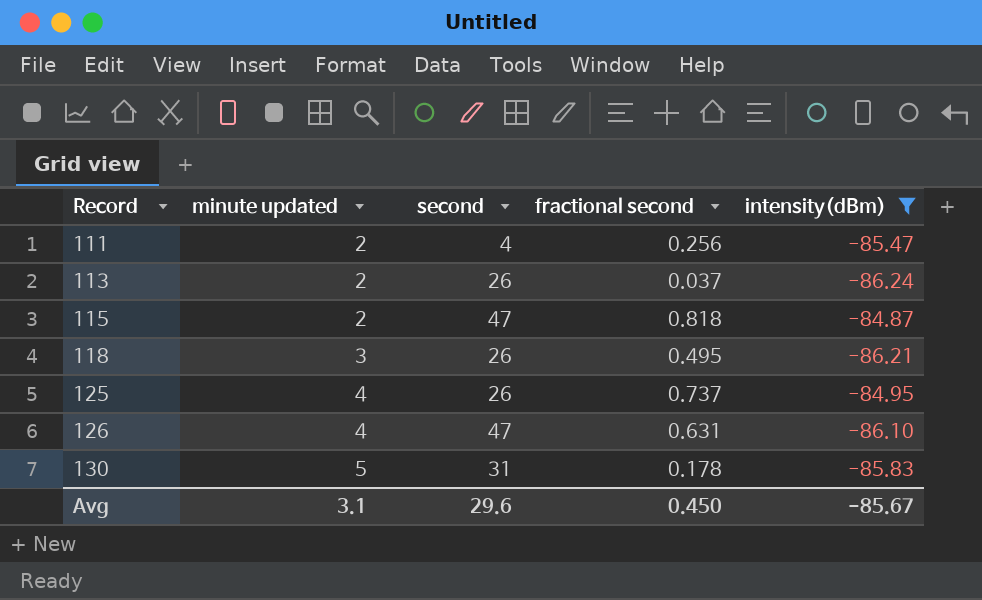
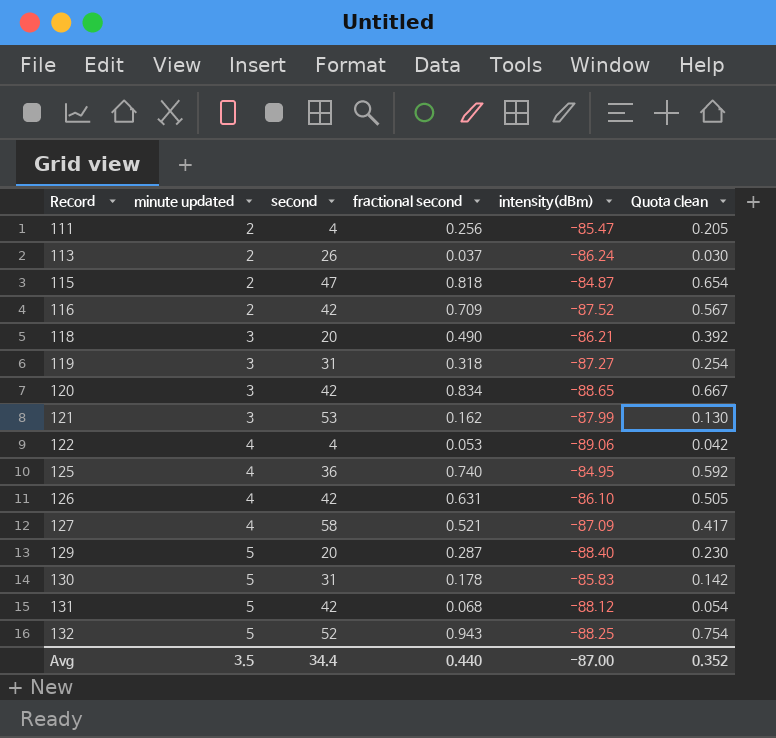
filter: intensity(dBm) >= -86.24 -> none
column Quota clean | formula: none -> [fractional second] * 0.8
118 | second: 26 -> 20
118 | fractional second: 0.495 -> 0.490
125 | second: 26 -> 36
125 | fractional second: 0.737 -> 0.740
126 | second: 47 -> 42
Avg | minute updated: 3.1 -> 3.5
Avg | second: 29.6 -> 34.4
Avg | fractional second: 0.450 -> 0.440
Avg | intensity(dBm): -85.67 -> -87.00

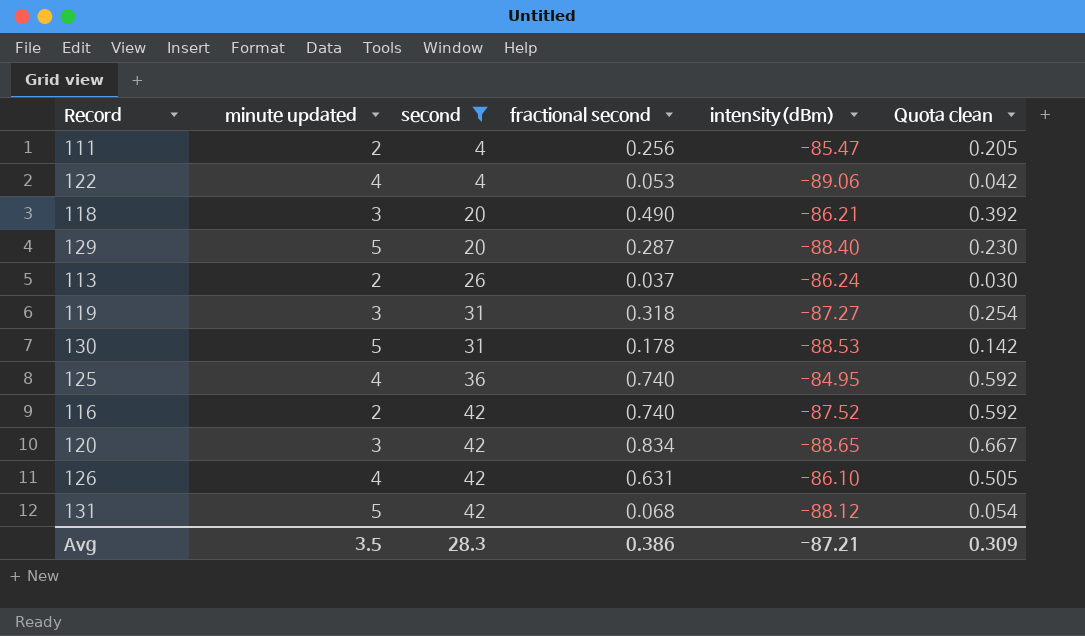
filter: none -> second <= 42
row order: Record ascending -> second ascending
130 | intensity(dBm): -85.83 -> -88.53
116 | fractional second: 0.709 -> 0.740
116 | Quota clean: 0.567 -> 0.592
Avg | second: 34.4 -> 28.3
Avg | fractional second: 0.440 -> 0.386
Avg | intensity(dBm): -87.00 -> -87.21
Avg | Quota clean: 0.352 -> 0.309

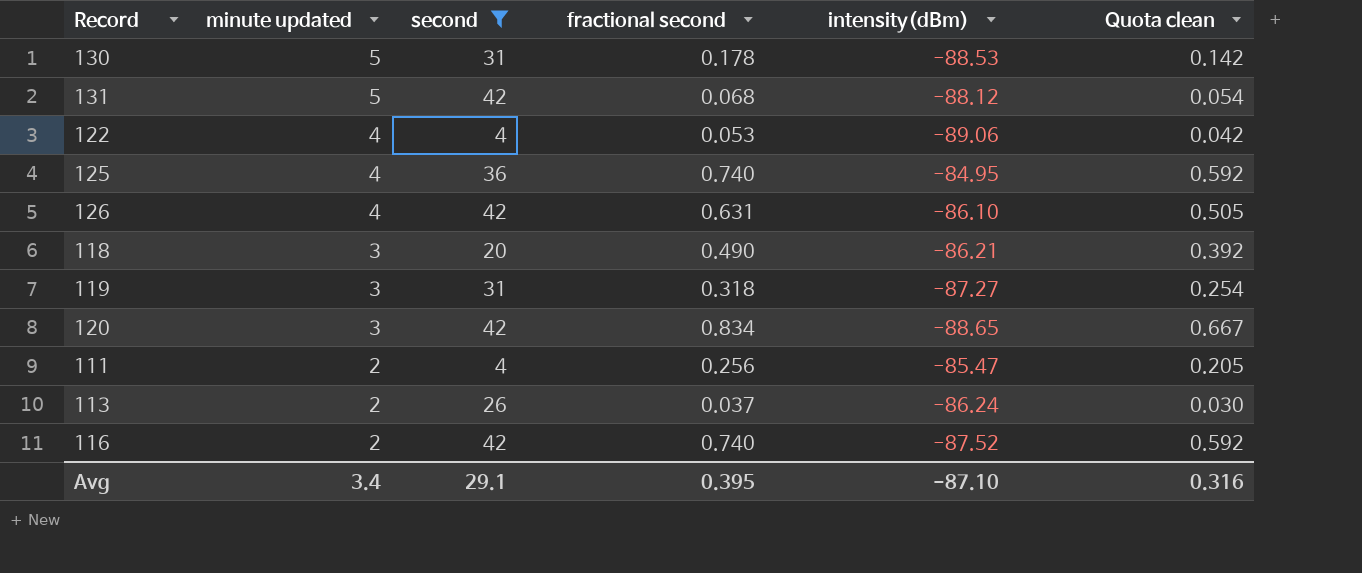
row order: second ascending -> minute updated descending
row 129: 5 | 20 | 0.287 | -88.40 | 0.230 -> none
Avg | minute updated: 3.5 -> 3.4
Avg | second: 28.3 -> 29.1
Avg | fractional second: 0.386 -> 0.395
Avg | intensity(dBm): -87.21 -> -87.10
Avg | Quota clean: 0.309 -> 0.316

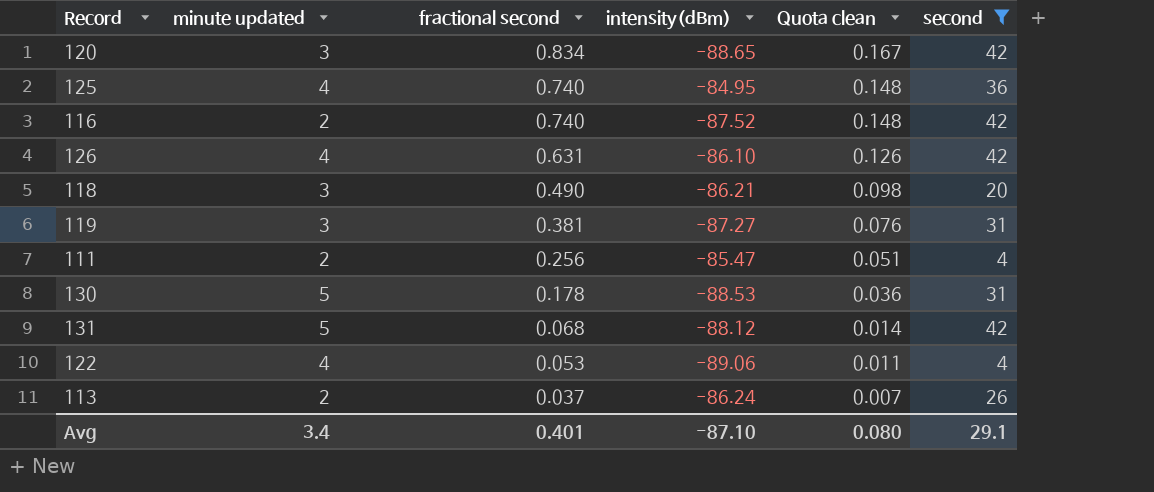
row order: minute updated descending -> fractional second descending
column Quota clean | formula: [fractional second] * 0.8 -> [fractional second] * 0.2
column second | position: 3 -> 6
119 | fractional second: 0.318 -> 0.381
Avg | fractional second: 0.395 -> 0.401
Avg | Quota clean: 0.316 -> 0.080

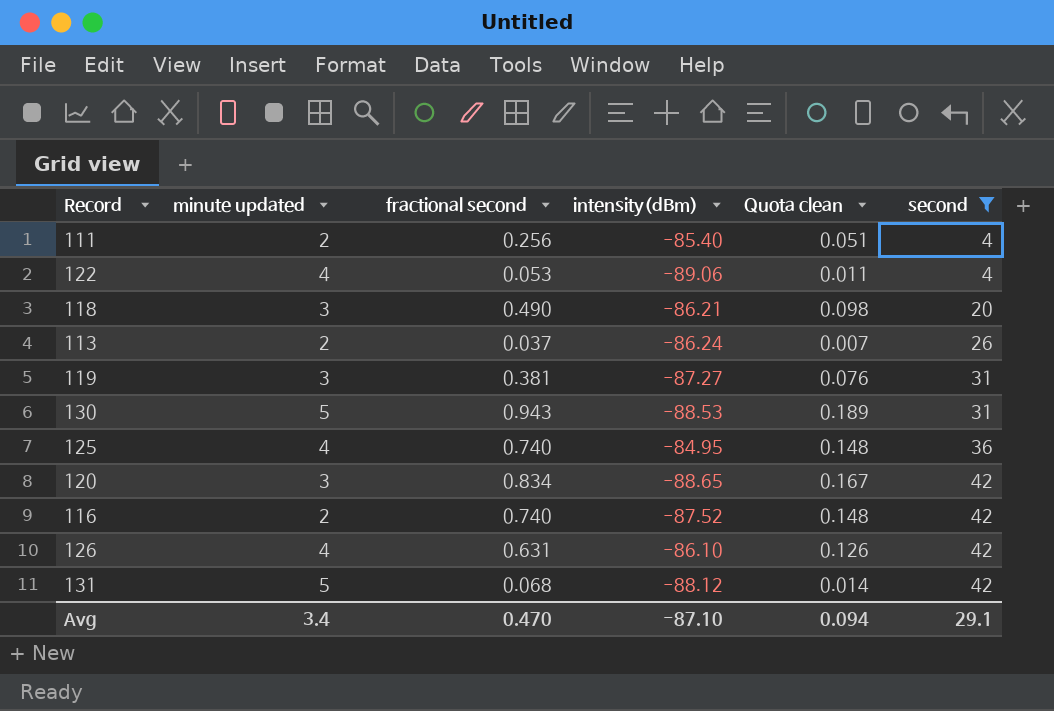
row order: fractional second descending -> second ascending
111 | intensity(dBm): -85.47 -> -85.40
130 | fractional second: 0.178 -> 0.943
130 | Quota clean: 0.036 -> 0.189
Avg | fractional second: 0.401 -> 0.470
Avg | Quota clean: 0.080 -> 0.094

